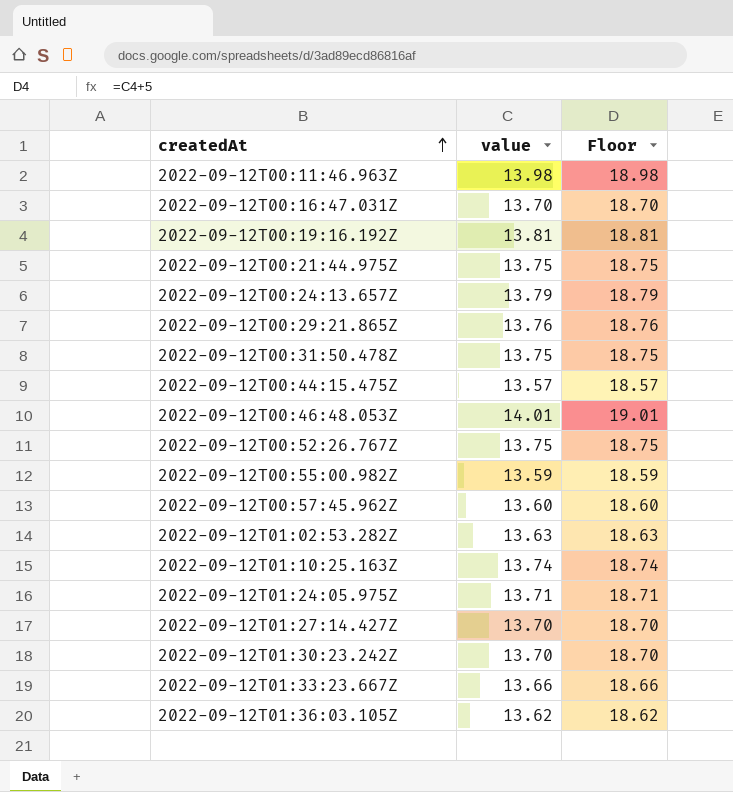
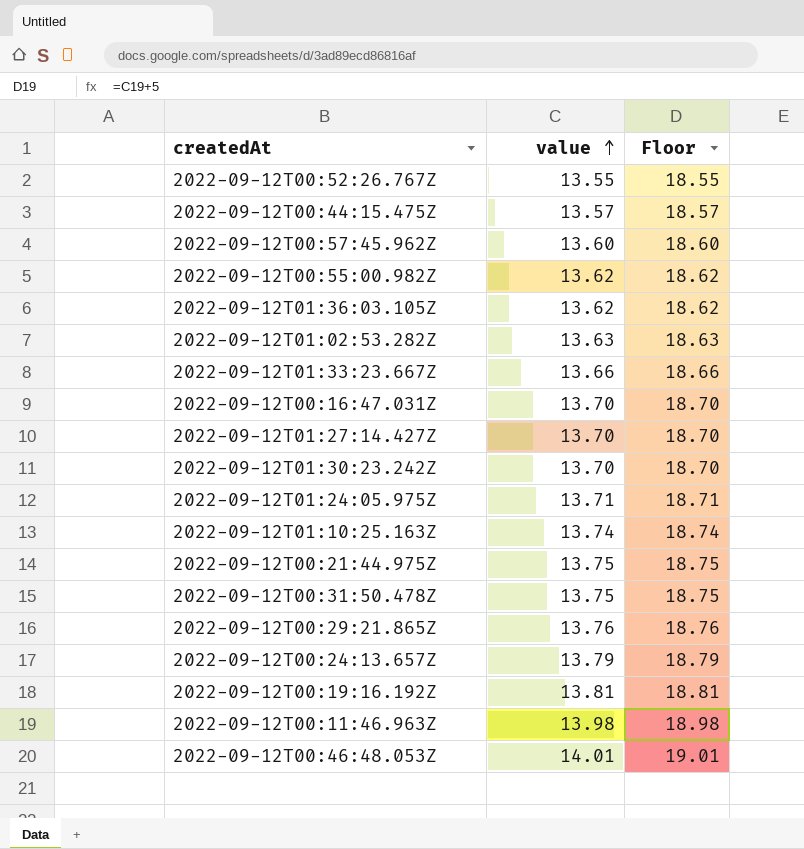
row order: createdAt ascending -> value ascending
2022-09-12T00:52:26.767Z | value: 13.75 -> 13.55
2022-09-12T00:52:26.767Z | Floor: 18.75 -> 18.55
2022-09-12T00:55:00.982Z | value: 13.59 -> 13.62
2022-09-12T00:55:00.982Z | Floor: 18.59 -> 18.62

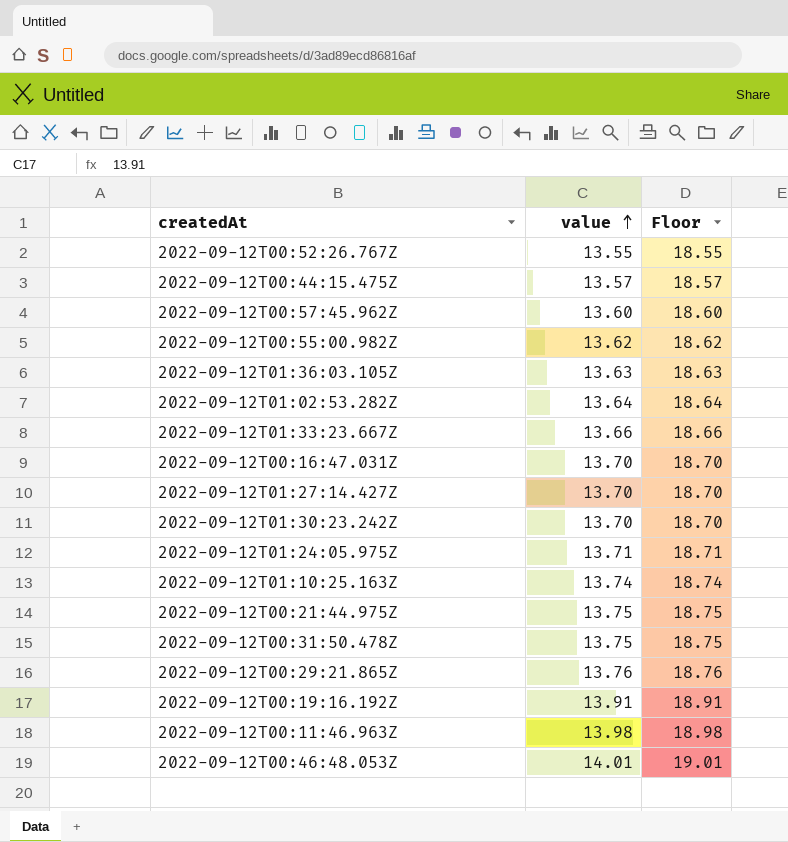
row 2022-09-12T00:24:13.657Z: 13.79 | 18.79 -> none
2022-09-12T01:36:03.105Z | value: 13.62 -> 13.63
2022-09-12T01:36:03.105Z | Floor: 18.62 -> 18.63
2022-09-12T01:02:53.282Z | value: 13.63 -> 13.64
2022-09-12T01:02:53.282Z | Floor: 18.63 -> 18.64
2022-09-12T00:19:16.192Z | value: 13.81 -> 13.91
2022-09-12T00:19:16.192Z | Floor: 18.81 -> 18.91

